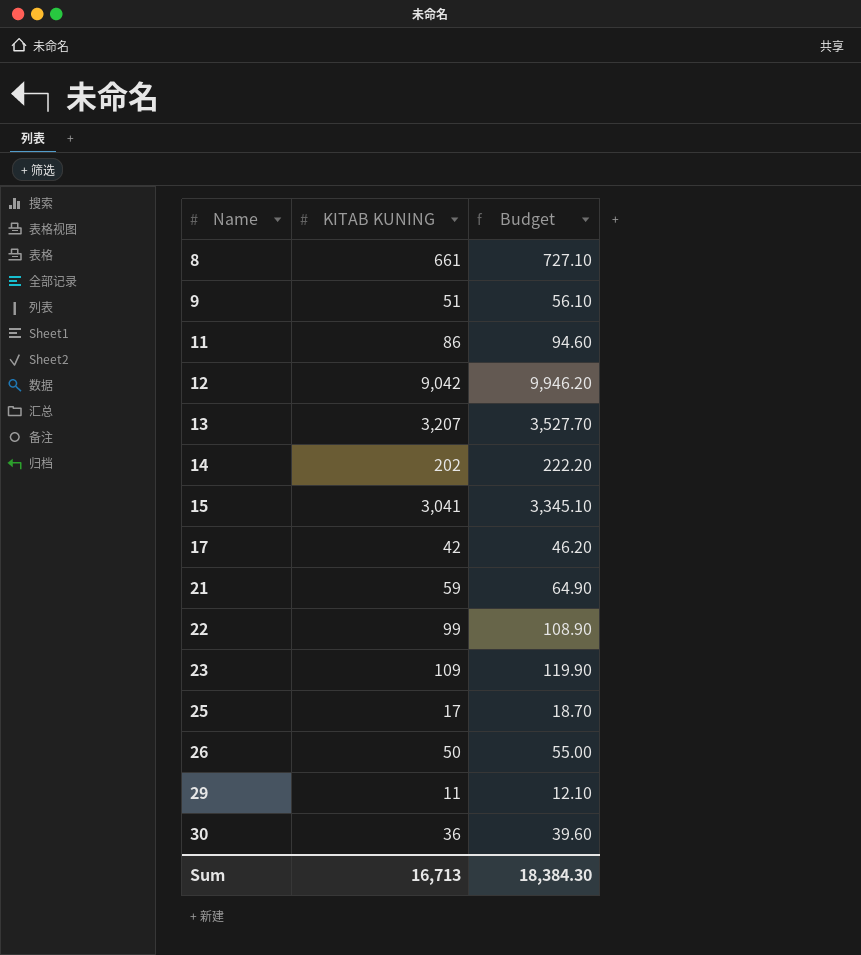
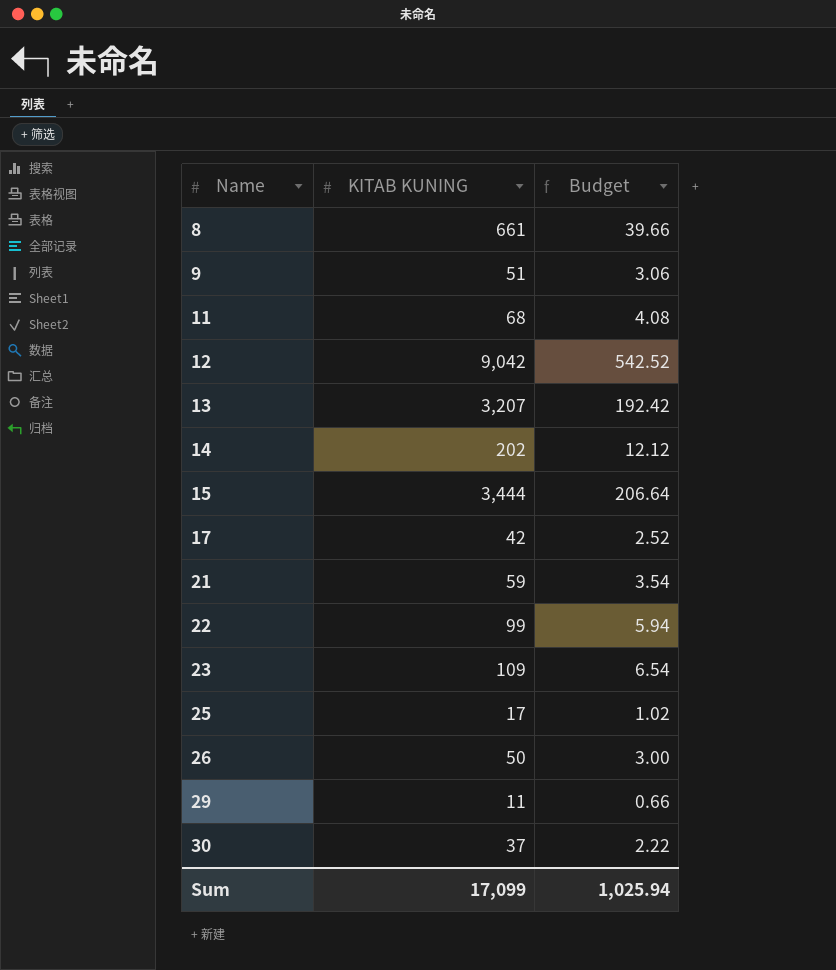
column Budget | formula: [KITAB KUNING] * 1.1 -> [KITAB KUNING] * 0.06
11 | KITAB KUNING: 86 -> 68
15 | KITAB KUNING: 3,041 -> 3,444
30 | KITAB KUNING: 36 -> 37
Sum | KITAB KUNING: 16,713 -> 17,099
Sum | Budget: 18,384.30 -> 1,025.94

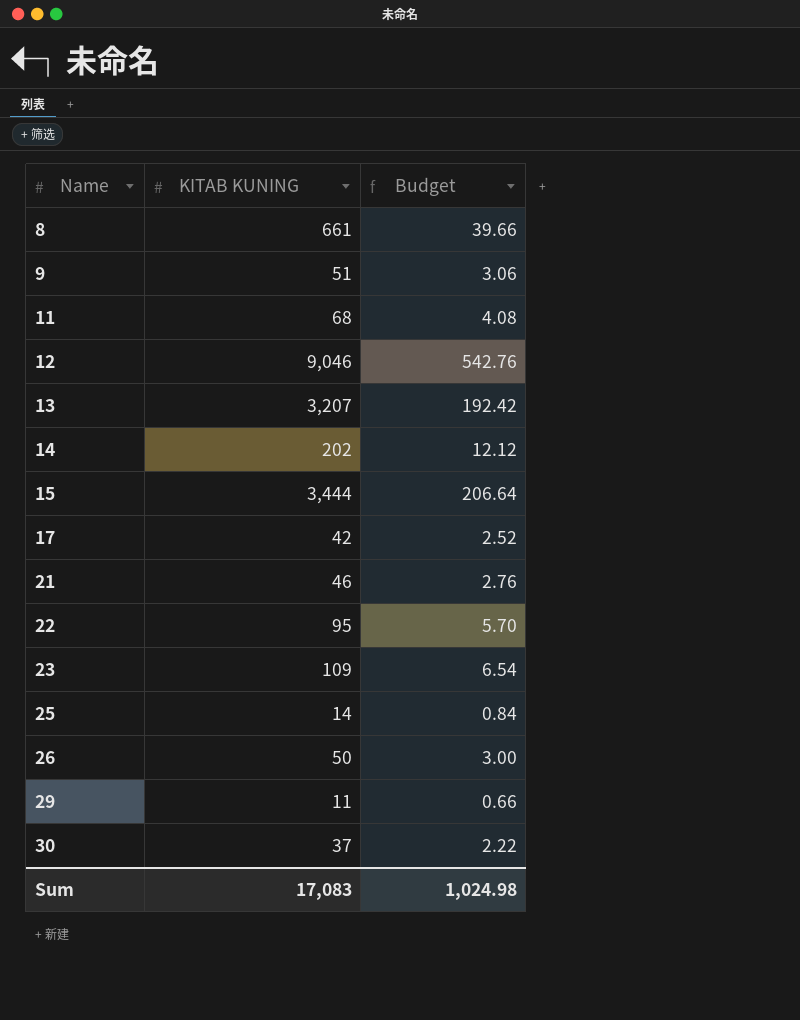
12 | KITAB KUNING: 9,042 -> 9,046
12 | Budget: 542.52 -> 542.76
21 | KITAB KUNING: 59 -> 46
21 | Budget: 3.54 -> 2.76
22 | KITAB KUNING: 99 -> 95
22 | Budget: 5.94 -> 5.70
25 | KITAB KUNING: 17 -> 14
25 | Budget: 1.02 -> 0.84
Sum | KITAB KUNING: 17,099 -> 17,083
Sum | Budget: 1,025.94 -> 1,024.98

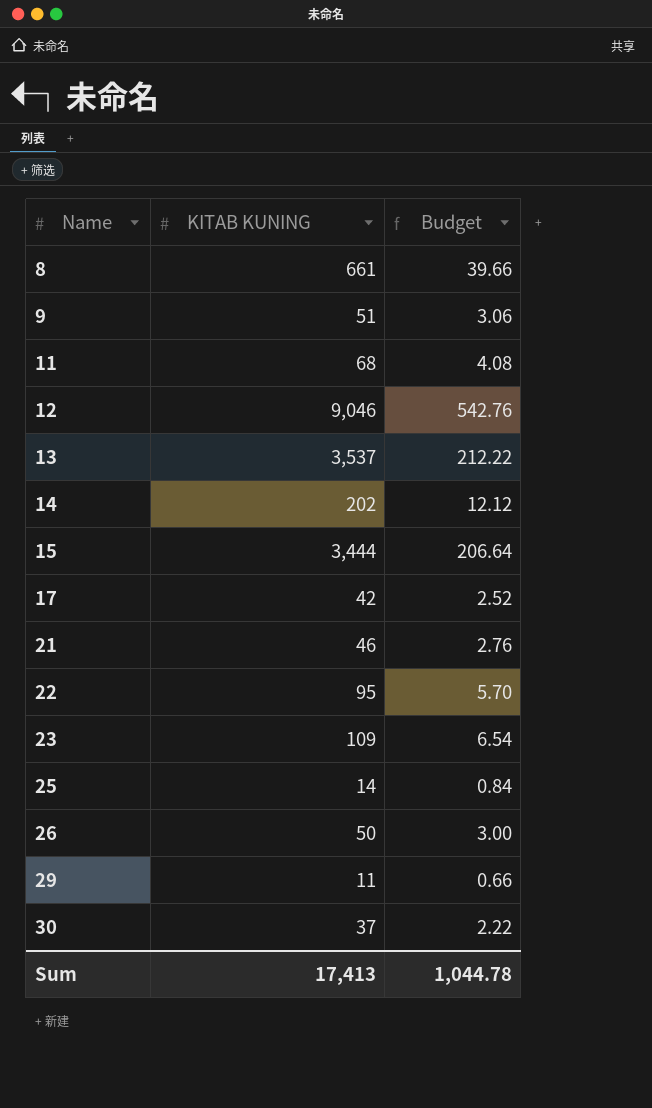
13 | KITAB KUNING: 3,207 -> 3,537
13 | Budget: 192.42 -> 212.22
Sum | KITAB KUNING: 17,083 -> 17,413
Sum | Budget: 1,024.98 -> 1,044.78

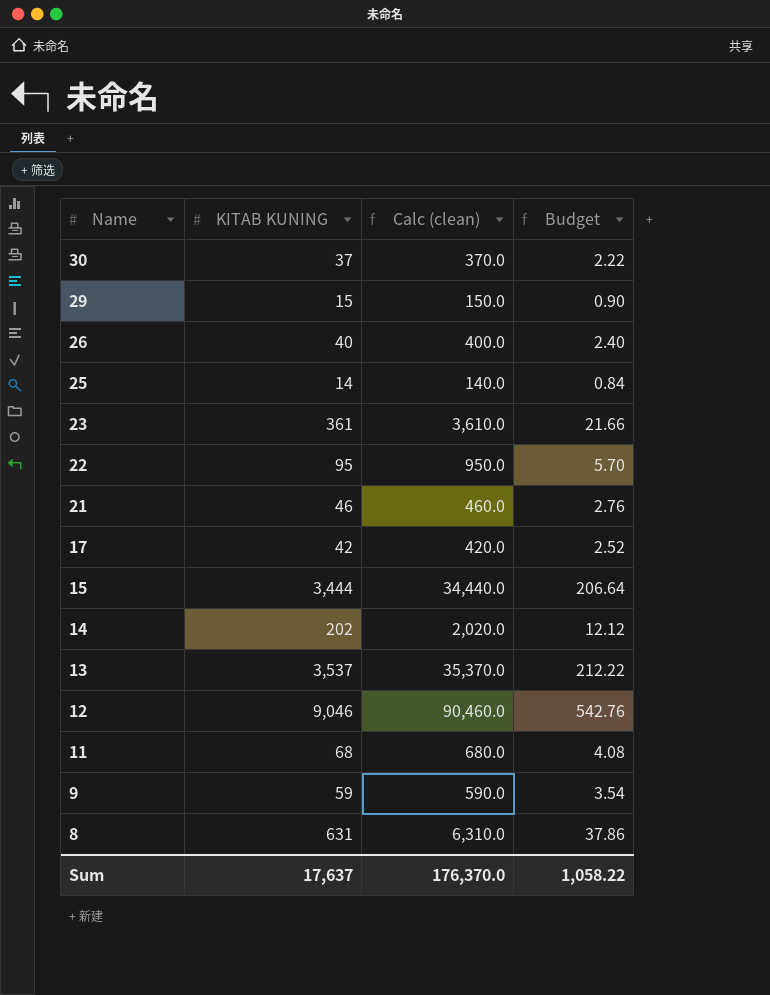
row order: Name ascending -> Name descending
column Calc (clean) | formula: none -> [KITAB KUNING] * 10
29 | KITAB KUNING: 11 -> 15
29 | Budget: 0.66 -> 0.90
26 | KITAB KUNING: 50 -> 40
26 | Budget: 3.00 -> 2.40
23 | KITAB KUNING: 109 -> 361
23 | Budget: 6.54 -> 21.66
9 | KITAB KUNING: 51 -> 59
9 | Budget: 3.06 -> 3.54
8 | KITAB KUNING: 661 -> 631
8 | Budget: 39.66 -> 37.86
Sum | KITAB KUNING: 17,413 -> 17,637
Sum | Budget: 1,044.78 -> 1,058.22

